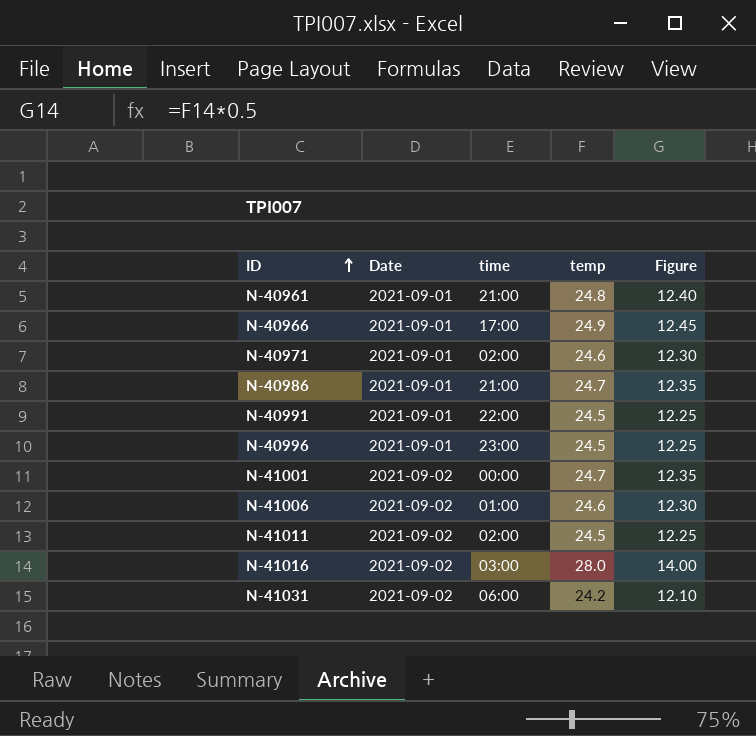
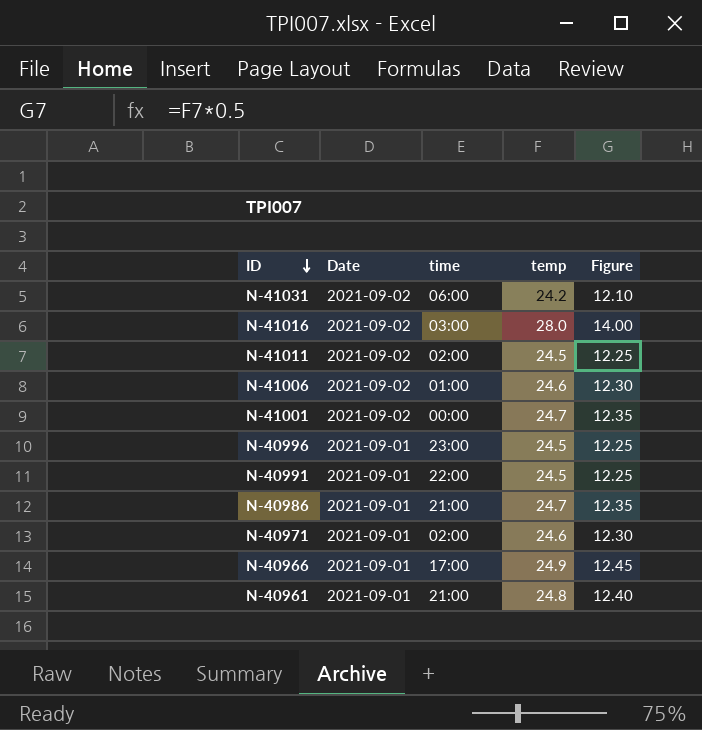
row order: ID ascending -> ID descending

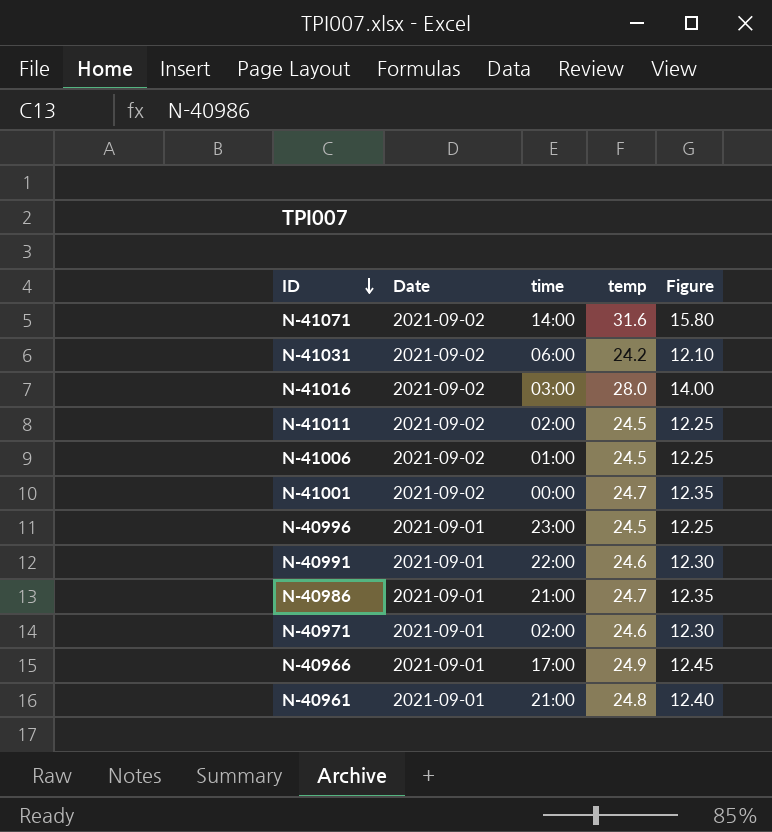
row N-41071: none -> 2021-09-02 | 14:00 | 31.6 | 15.80
N-41006 | temp: 24.6 -> 24.5
N-41006 | Figure: 12.30 -> 12.25
N-40991 | temp: 24.5 -> 24.6
N-40991 | Figure: 12.25 -> 12.30

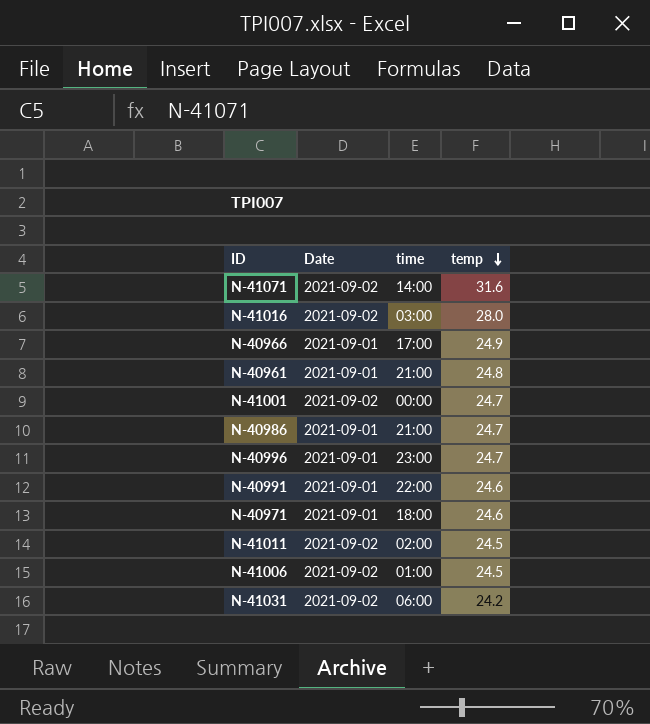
row order: ID descending -> temp descending
column Figure | formula: [temp] * 0.5 -> none
N-40996 | temp: 24.5 -> 24.7
N-40971 | time: 02:00 -> 18:00

